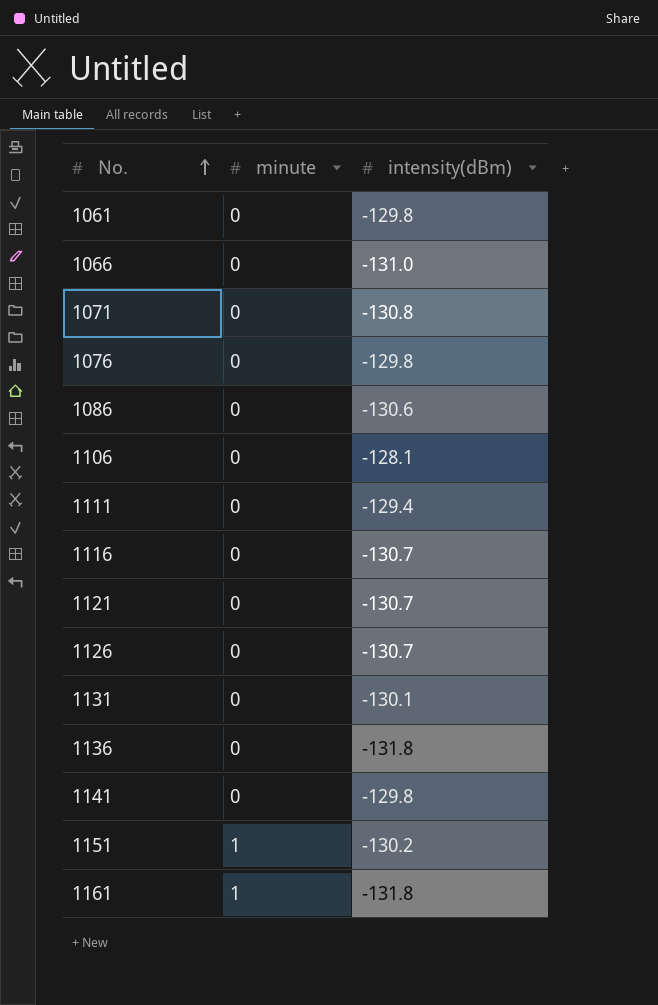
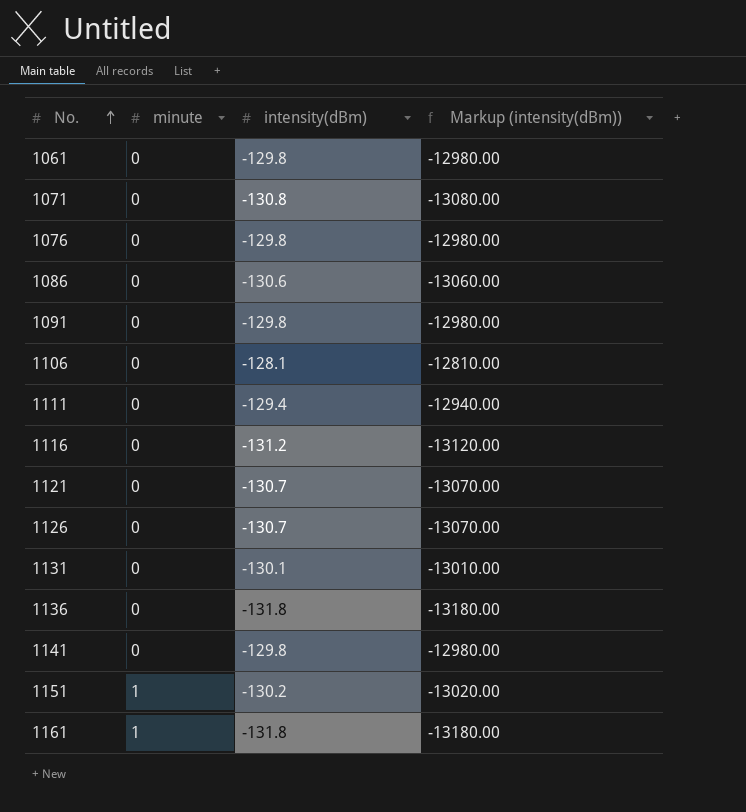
column Markup (intensity(dBm)) | formula: none -> [intensity(dBm)] * 100
row 1066: 0 | -131.0 -> none
row 1091: none -> 0 | -129.8 | -12980.00
1116 | intensity(dBm): -130.7 -> -131.2

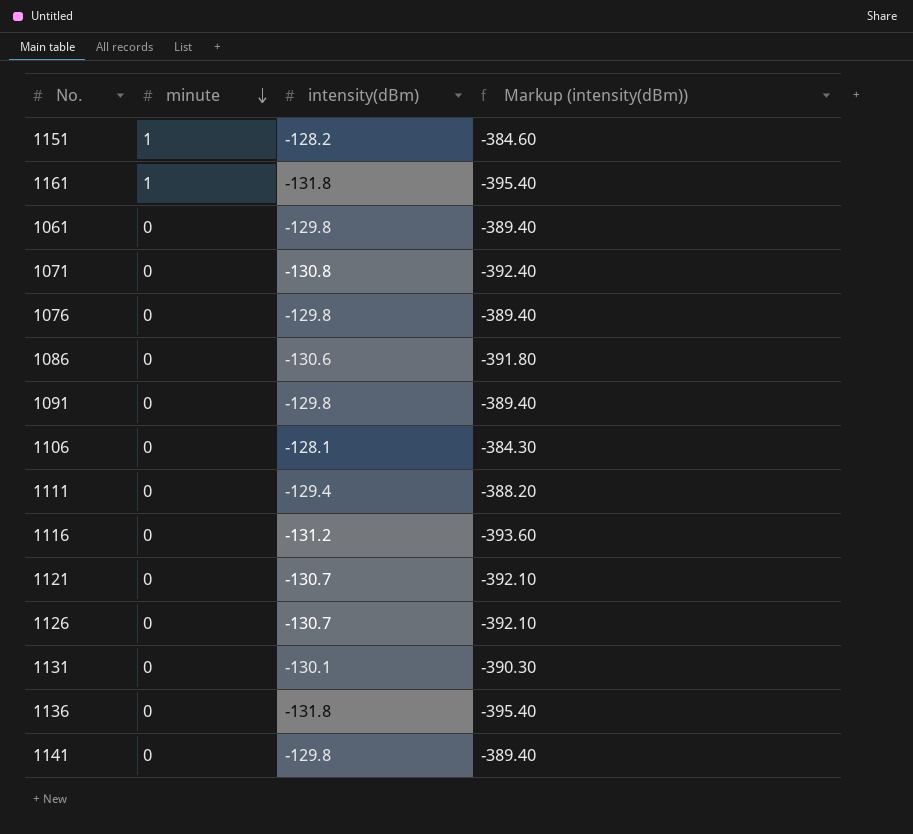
row order: No. ascending -> minute descending
column Markup (intensity(dBm)) | formula: [intensity(dBm)] * 100 -> [intensity(dBm)] * 3
1151 | intensity(dBm): -130.2 -> -128.2

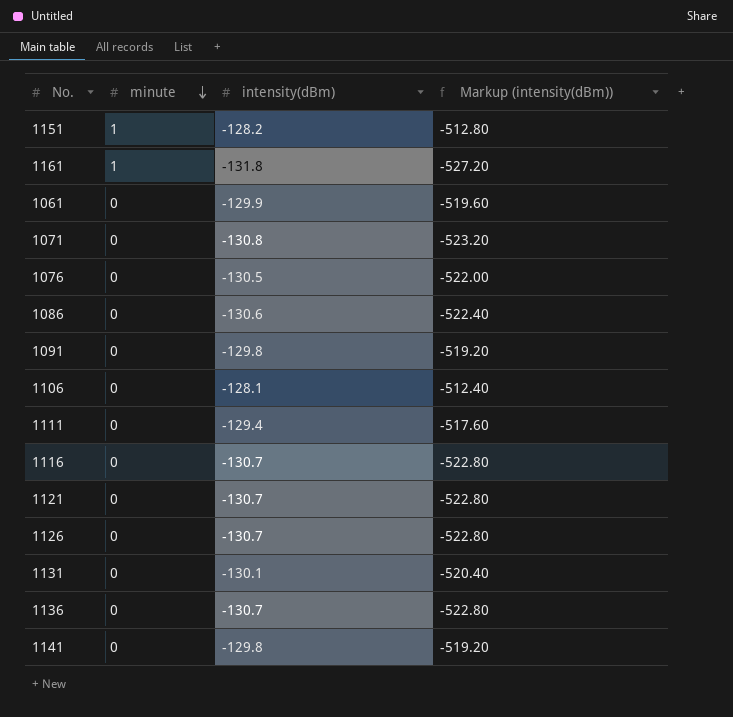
column Markup (intensity(dBm)) | formula: [intensity(dBm)] * 3 -> [intensity(dBm)] * 4
1061 | intensity(dBm): -129.8 -> -129.9
1076 | intensity(dBm): -129.8 -> -130.5
1116 | intensity(dBm): -131.2 -> -130.7
1136 | intensity(dBm): -131.8 -> -130.7

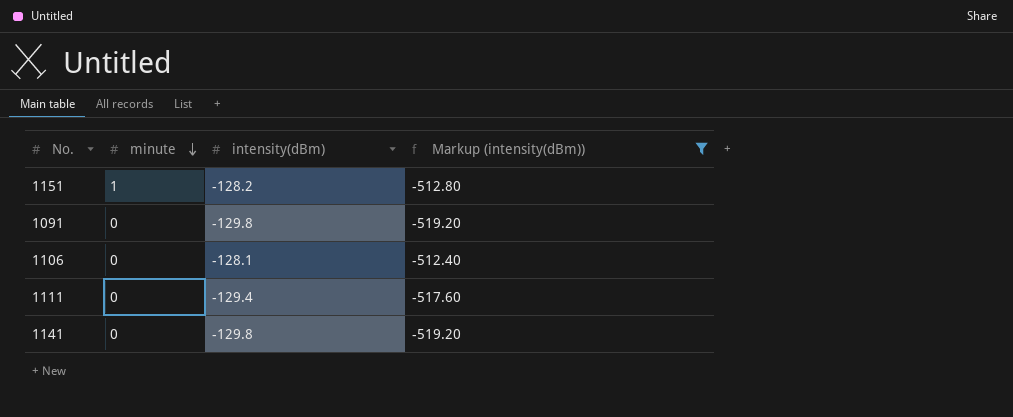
filter: none -> Markup (intensity(dBm)) >= -519.20

